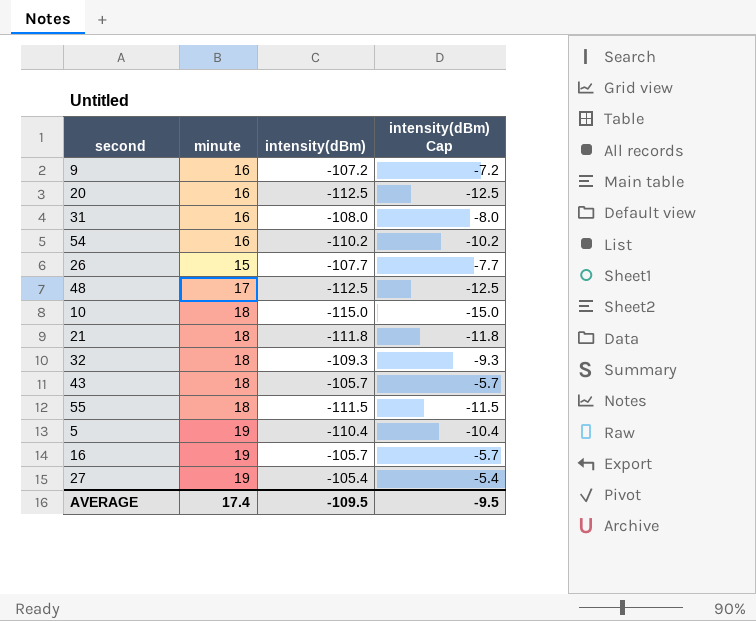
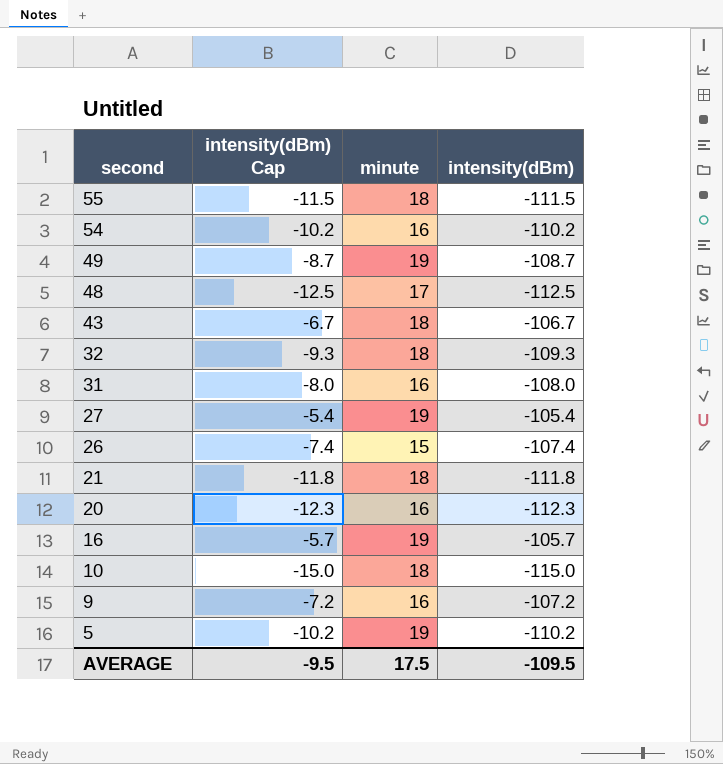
row order: none -> second descending
column intensity(dBm) Cap | position: 4 -> 2
row 49: none -> -8.7 | 19 | -108.7
43 | intensity(dBm) Cap: -5.7 -> -6.7
43 | intensity(dBm): -105.7 -> -106.7
26 | intensity(dBm) Cap: -7.7 -> -7.4
26 | intensity(dBm): -107.7 -> -107.4
20 | intensity(dBm) Cap: -12.5 -> -12.3
20 | intensity(dBm): -112.5 -> -112.3
5 | intensity(dBm) Cap: -10.4 -> -10.2
5 | intensity(dBm): -110.4 -> -110.2
AVERAGE | minute: 17.4 -> 17.5

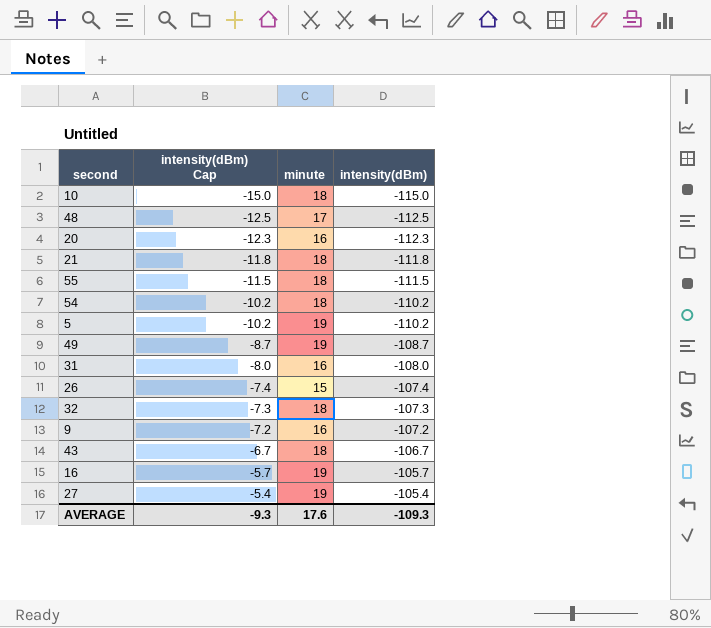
row order: second descending -> intensity(dBm) Cap ascending
54 | minute: 16 -> 18
32 | intensity(dBm) Cap: -9.3 -> -7.3
32 | intensity(dBm): -109.3 -> -107.3
AVERAGE | intensity(dBm) Cap: -9.5 -> -9.3
AVERAGE | minute: 17.5 -> 17.6
AVERAGE | intensity(dBm): -109.5 -> -109.3

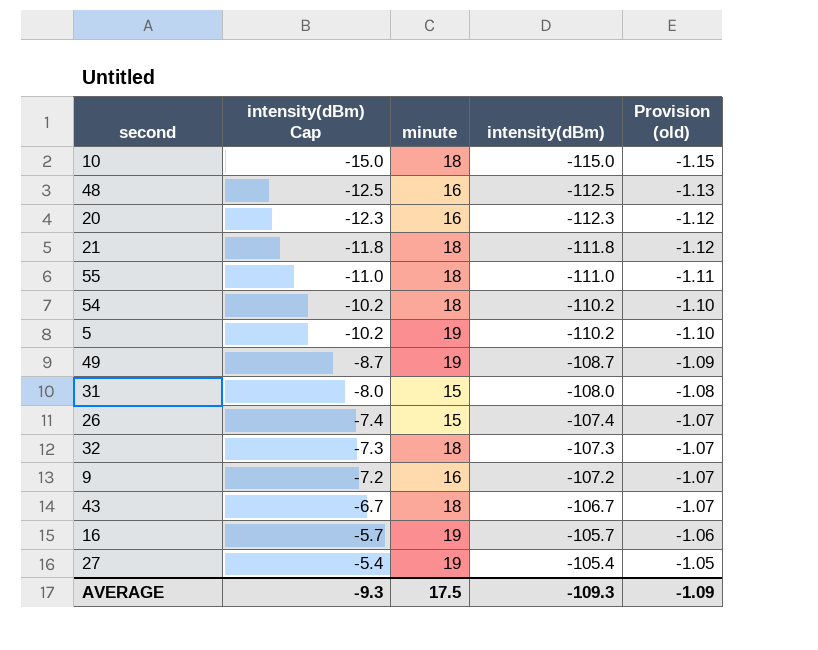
column Provision (old) | formula: none -> [intensity(dBm)] * 0.01
48 | minute: 17 -> 16
55 | intensity(dBm) Cap: -11.5 -> -11.0
55 | intensity(dBm): -111.5 -> -111.0
31 | minute: 16 -> 15
AVERAGE | minute: 17.6 -> 17.5

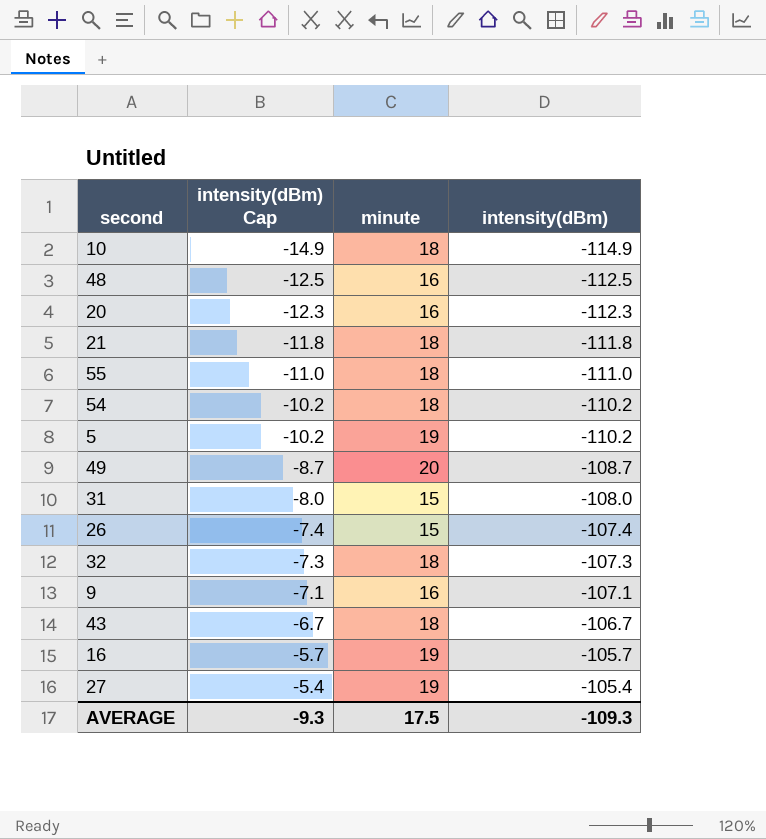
column Provision (old) | formula: [intensity(dBm)] * 0.01 -> none
10 | intensity(dBm) Cap: -15.0 -> -14.9
10 | intensity(dBm): -115.0 -> -114.9
49 | minute: 19 -> 20
9 | intensity(dBm) Cap: -7.2 -> -7.1
9 | intensity(dBm): -107.2 -> -107.1

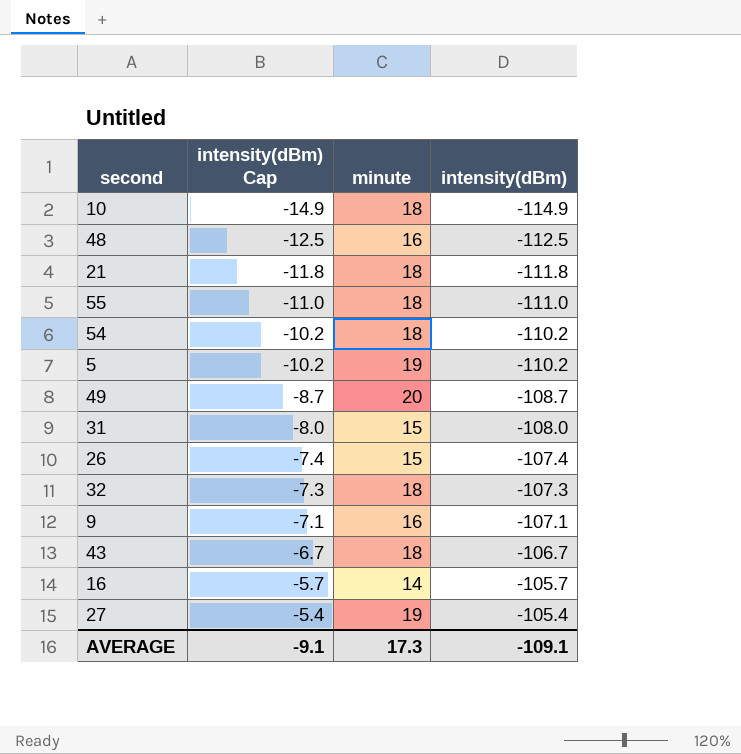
row 20: -12.3 | 16 | -112.3 -> none
16 | minute: 19 -> 14
AVERAGE | intensity(dBm) Cap: -9.3 -> -9.1
AVERAGE | minute: 17.5 -> 17.3
AVERAGE | intensity(dBm): -109.3 -> -109.1

